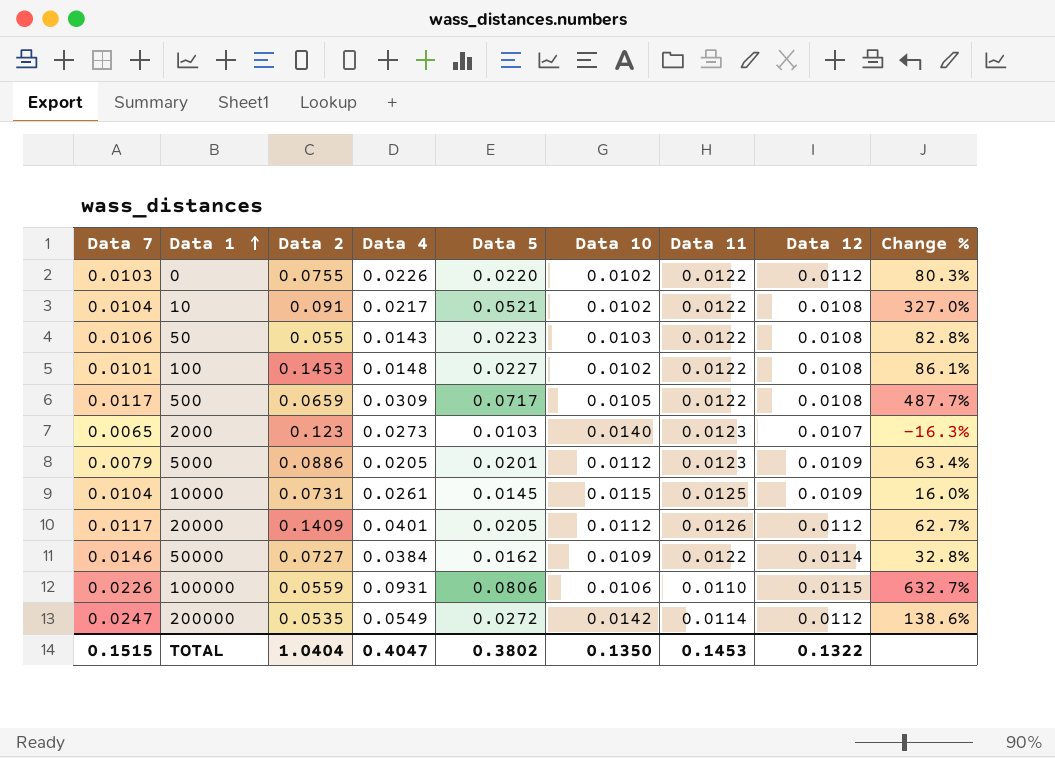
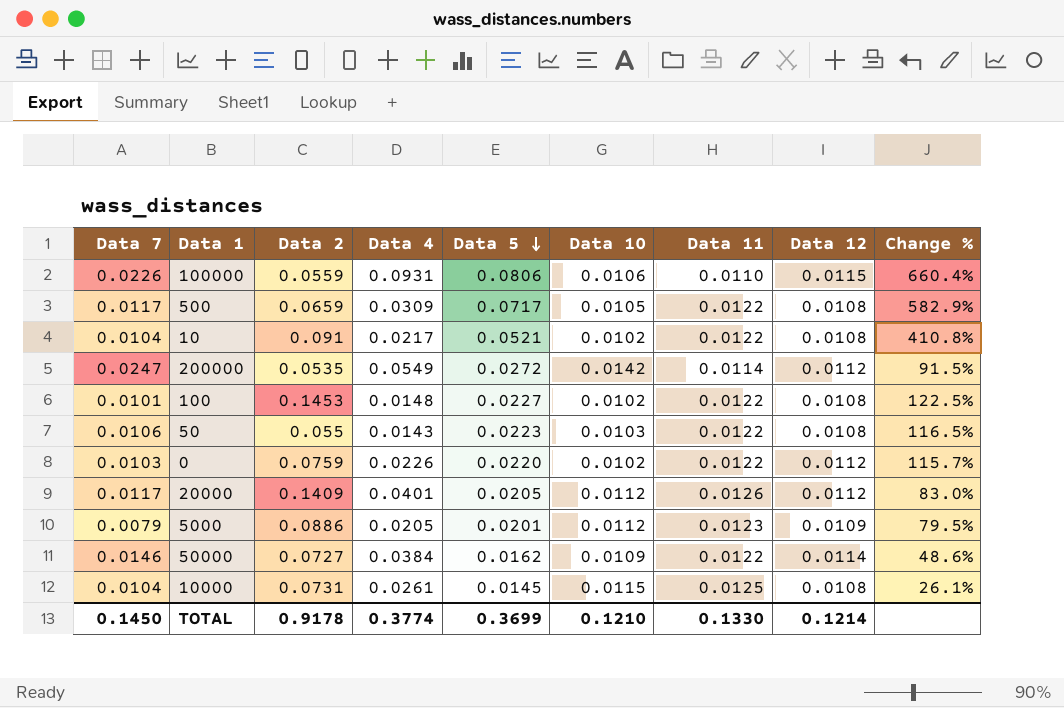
row order: Data 1 ascending -> Data 5 descending
column Change % | formula: ([Data 5] - [Data 11]) / [Data 11] -> ([Data 5] - [Data 10]) / [Data 10]
row 2000: 0.0065 | 0.123 | 0.0273 | 0.0103 | 0.0140 | 0.0123 | 0.0107 | -16.3% -> none
0 | Data 2: 0.0755 -> 0.0759
10000 | Data 12: 0.0109 -> 0.0108
TOTAL | Data 7: 0.1515 -> 0.1450
TOTAL | Data 2: 1.0404 -> 0.9178
TOTAL | Data 4: 0.4047 -> 0.3774
TOTAL | Data 5: 0.3802 -> 0.3699
TOTAL | Data 10: 0.1350 -> 0.1210
TOTAL | Data 11: 0.1453 -> 0.1330
TOTAL | Data 12: 0.1322 -> 0.1214

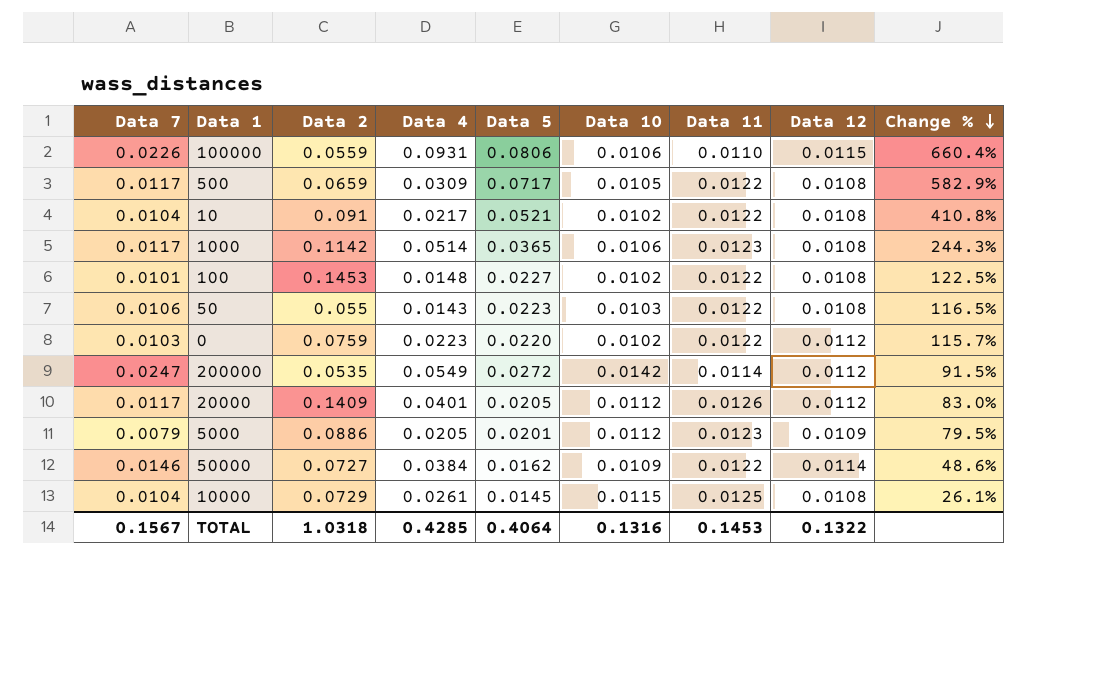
row order: Data 5 descending -> Change % descending
row 1000: none -> 0.0117 | 0.1142 | 0.0514 | 0.0365 | 0.0106 | 0.0123 | 0.0108 | 244.3%
0 | Data 4: 0.0226 -> 0.0223
10000 | Data 2: 0.0731 -> 0.0729
TOTAL | Data 7: 0.1450 -> 0.1567
TOTAL | Data 2: 0.9178 -> 1.0318
TOTAL | Data 4: 0.3774 -> 0.4285
TOTAL | Data 5: 0.3699 -> 0.4064
TOTAL | Data 10: 0.1210 -> 0.1316
TOTAL | Data 11: 0.1330 -> 0.1453
TOTAL | Data 12: 0.1214 -> 0.1322

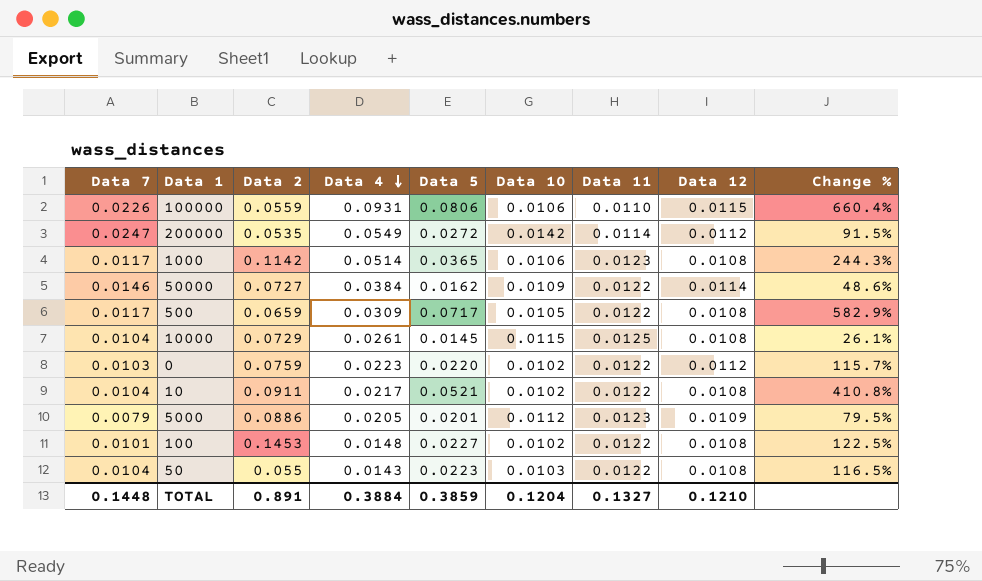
row order: Change % descending -> Data 4 descending
row 20000: 0.0117 | 0.1409 | 0.0401 | 0.0205 | 0.0112 | 0.0126 | 0.0112 | 83.0% -> none
10 | Data 2: 0.091 -> 0.0911
50 | Data 7: 0.0106 -> 0.0104
TOTAL | Data 7: 0.1567 -> 0.1448
TOTAL | Data 2: 1.0318 -> 0.891
TOTAL | Data 4: 0.4285 -> 0.3884
TOTAL | Data 5: 0.4064 -> 0.3859
TOTAL | Data 10: 0.1316 -> 0.1204
TOTAL | Data 11: 0.1453 -> 0.1327
TOTAL | Data 12: 0.1322 -> 0.1210

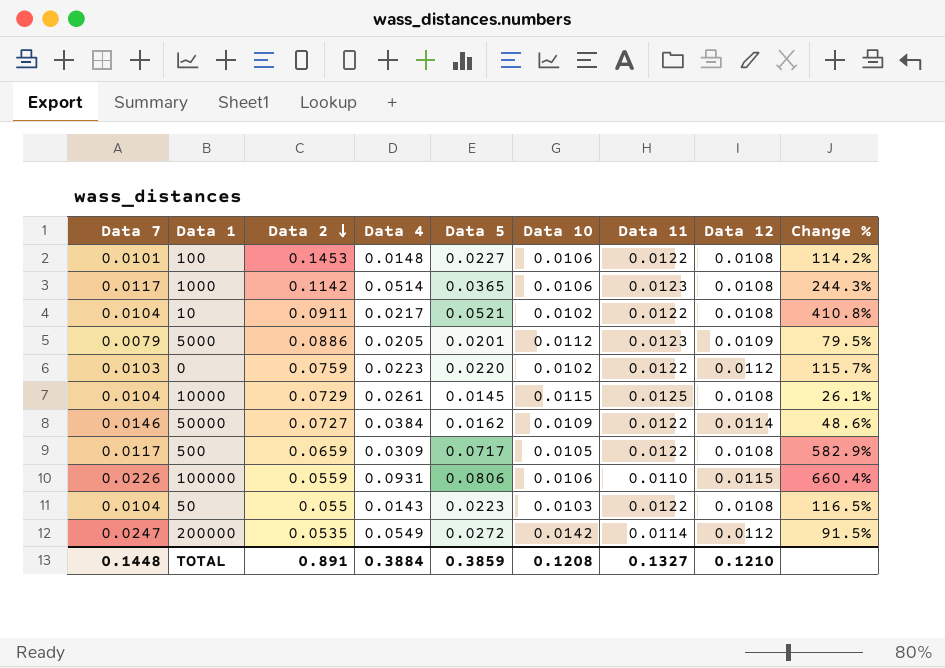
row order: Data 4 descending -> Data 2 descending
100 | Data 10: 0.0102 -> 0.0106
100 | Change %: 122.5% -> 114.2%
TOTAL | Data 10: 0.1204 -> 0.1208

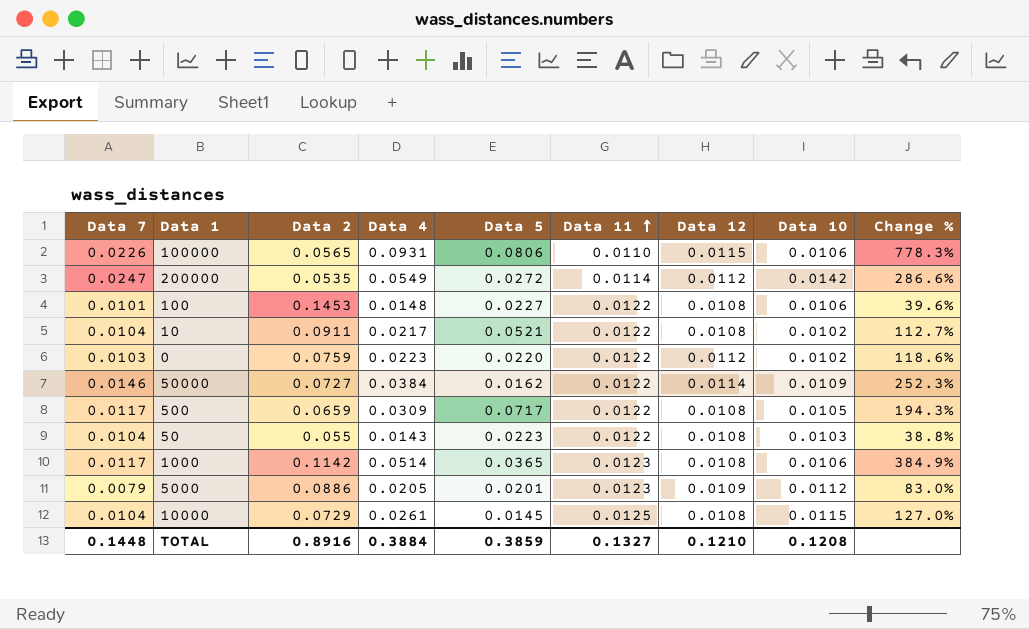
row order: Data 2 descending -> Data 11 ascending
column Data 10 | position: 6 -> 8
column Change % | formula: ([Data 5] - [Data 10]) / [Data 10] -> ([Data 4] - [Data 10]) / [Data 10]
100000 | Data 2: 0.0559 -> 0.0565
TOTAL | Data 2: 0.891 -> 0.8916

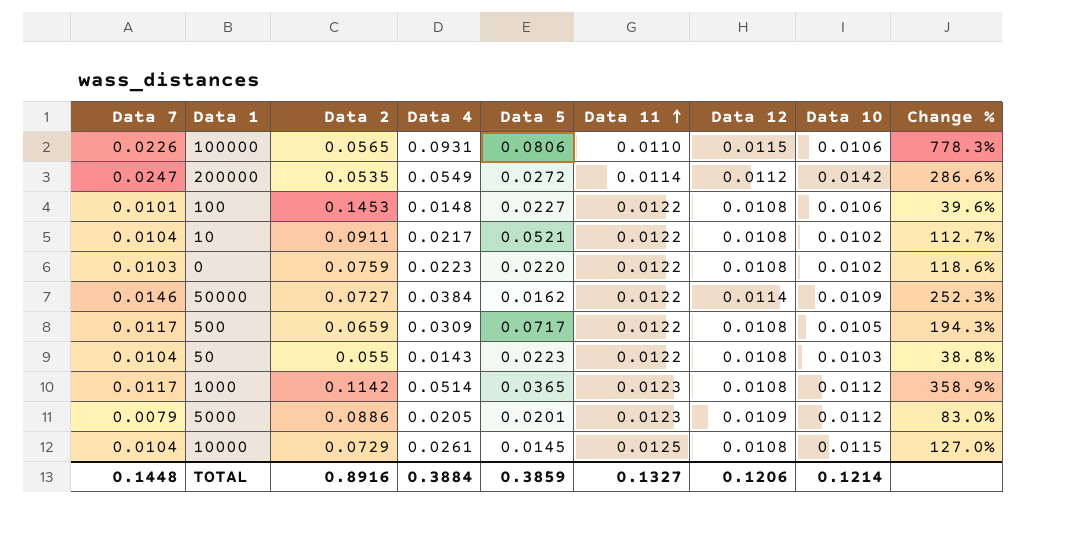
0 | Data 12: 0.0112 -> 0.0108
1000 | Data 10: 0.0106 -> 0.0112
1000 | Change %: 384.9% -> 358.9%
TOTAL | Data 12: 0.1210 -> 0.1206
TOTAL | Data 10: 0.1208 -> 0.1214

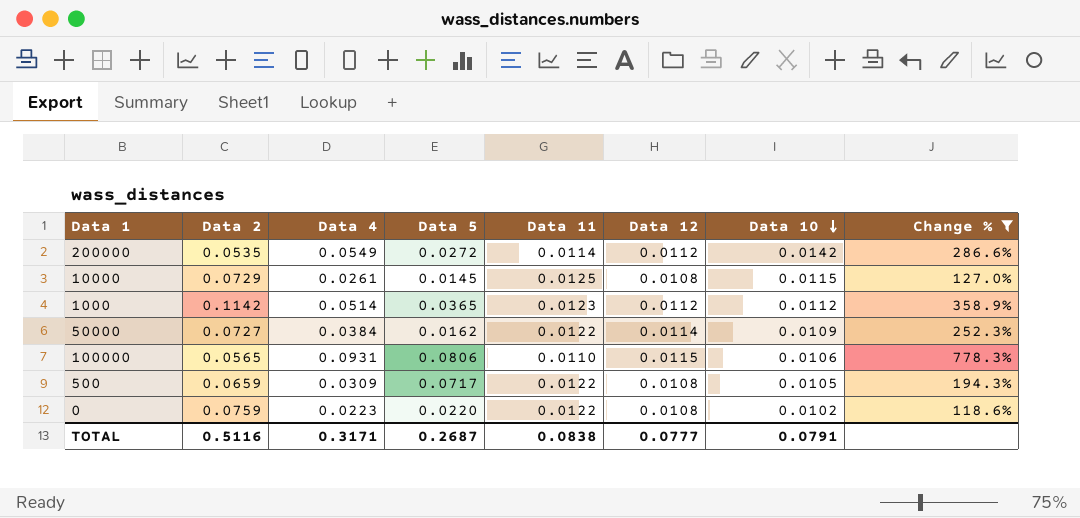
filter: none -> Change % >= 118.6%
row order: Data 11 ascending -> Data 10 descending
column Data 7 | position: 1 -> none
1000 | Data 12: 0.0108 -> 0.0112
TOTAL | Data 2: 0.8916 -> 0.5116
TOTAL | Data 4: 0.3884 -> 0.3171
TOTAL | Data 5: 0.3859 -> 0.2687
TOTAL | Data 11: 0.1327 -> 0.0838
TOTAL | Data 12: 0.1206 -> 0.0777
TOTAL | Data 10: 0.1214 -> 0.0791

